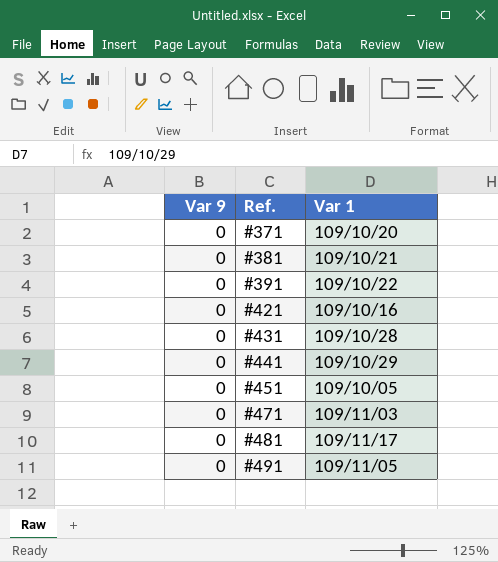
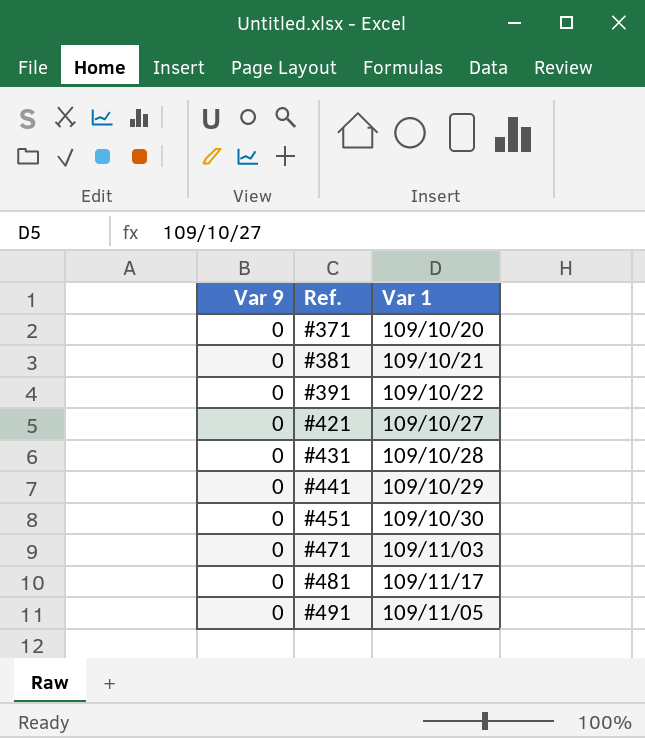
#421 | Var 1: 109/10/16 -> 109/10/27
#451 | Var 1: 109/10/05 -> 109/10/30

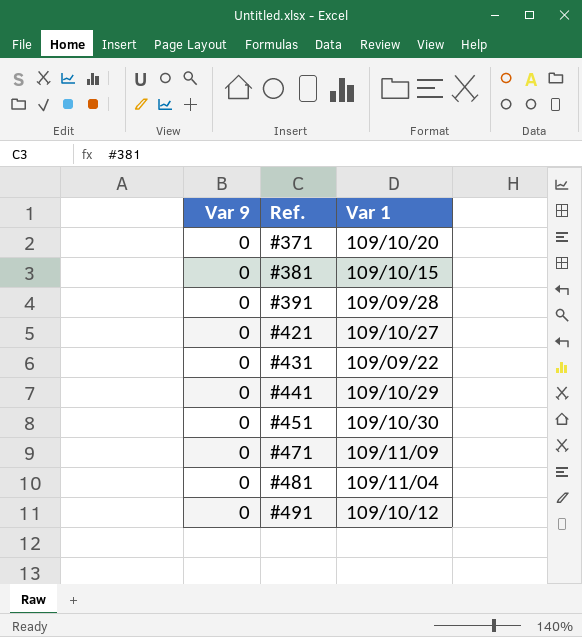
#381 | Var 1: 109/10/21 -> 109/10/15
#391 | Var 1: 109/10/22 -> 109/09/28
#431 | Var 1: 109/10/28 -> 109/09/22
#471 | Var 1: 109/11/03 -> 109/11/09
#481 | Var 1: 109/11/17 -> 109/11/04
#491 | Var 1: 109/11/05 -> 109/10/12

